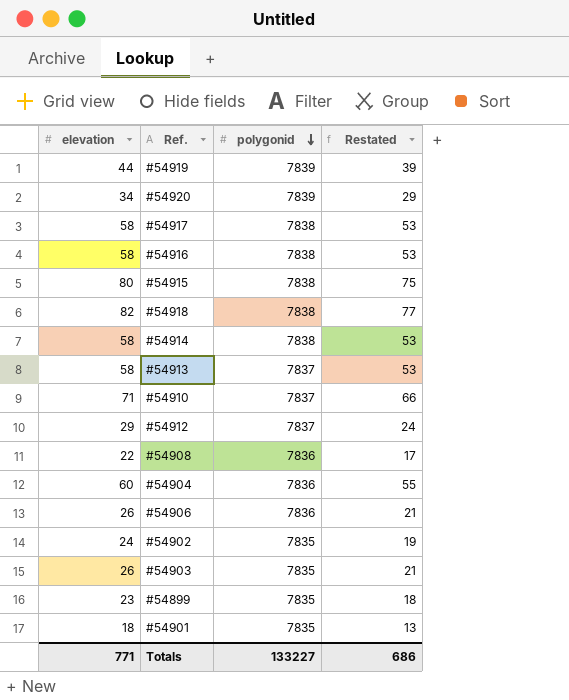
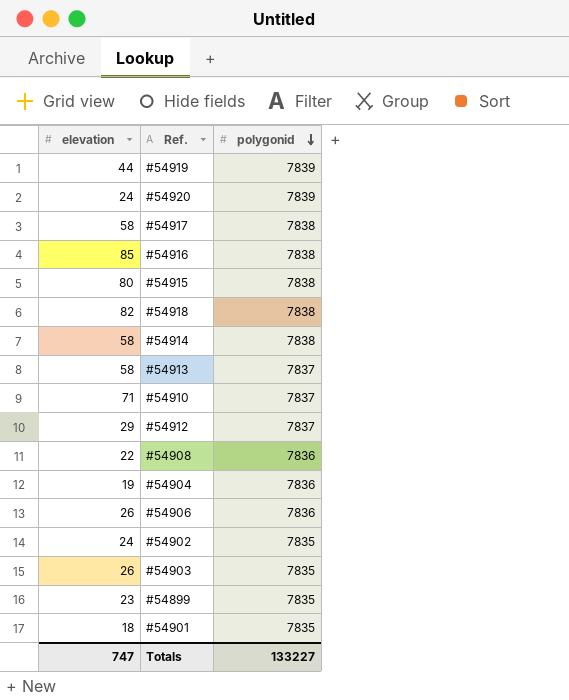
column Restated | formula: [elevation] - 5 -> none
#54920 | elevation: 34 -> 24
#54916 | elevation: 58 -> 85
#54904 | elevation: 60 -> 19
Totals | elevation: 771 -> 747

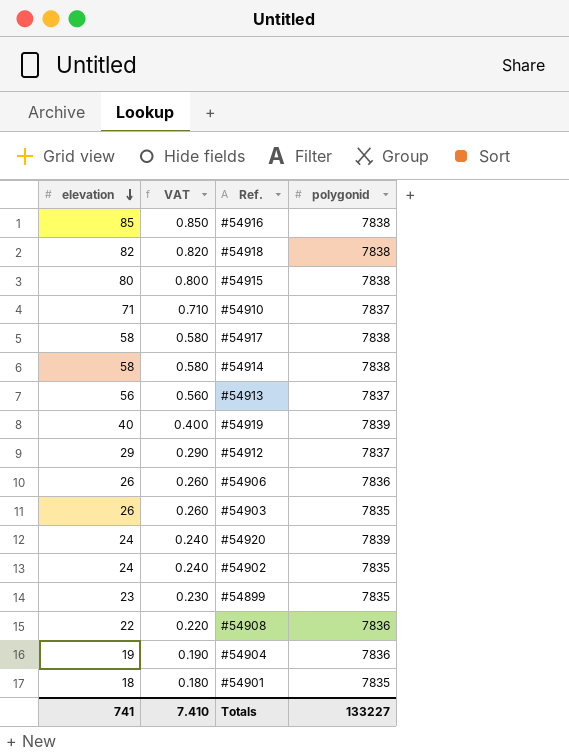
row order: polygonid descending -> elevation descending
column VAT | formula: none -> [elevation] * 0.01
#54913 | elevation: 58 -> 56
#54919 | elevation: 44 -> 40
Totals | elevation: 747 -> 741

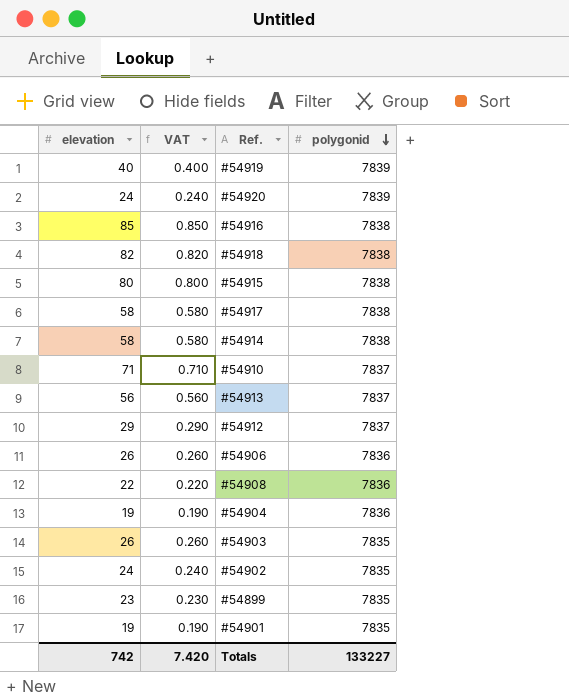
row order: elevation descending -> polygonid descending
#54901 | elevation: 18 -> 19
#54901 | VAT: 0.180 -> 0.190
Totals | elevation: 741 -> 742
Totals | VAT: 7.410 -> 7.420

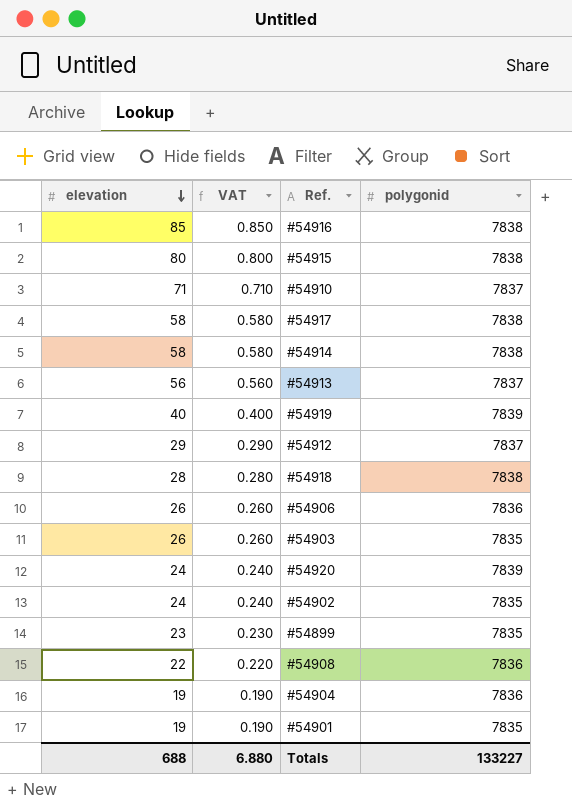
row order: polygonid descending -> elevation descending
#54918 | elevation: 82 -> 28
#54918 | VAT: 0.820 -> 0.280
Totals | elevation: 742 -> 688
Totals | VAT: 7.420 -> 6.880

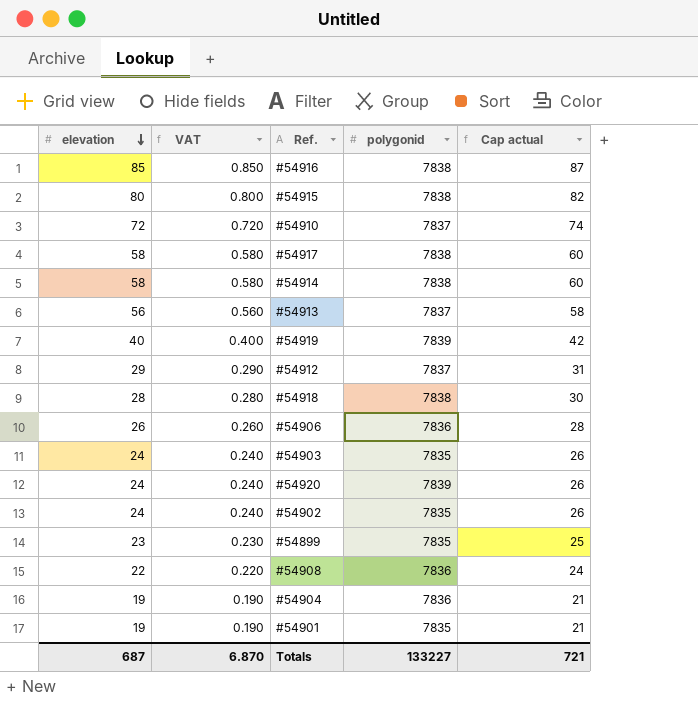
column Cap actual | formula: none -> [elevation] + 2
#54910 | elevation: 71 -> 72
#54910 | VAT: 0.710 -> 0.720
#54903 | elevation: 26 -> 24
#54903 | VAT: 0.260 -> 0.240
Totals | elevation: 688 -> 687
Totals | VAT: 6.880 -> 6.870

